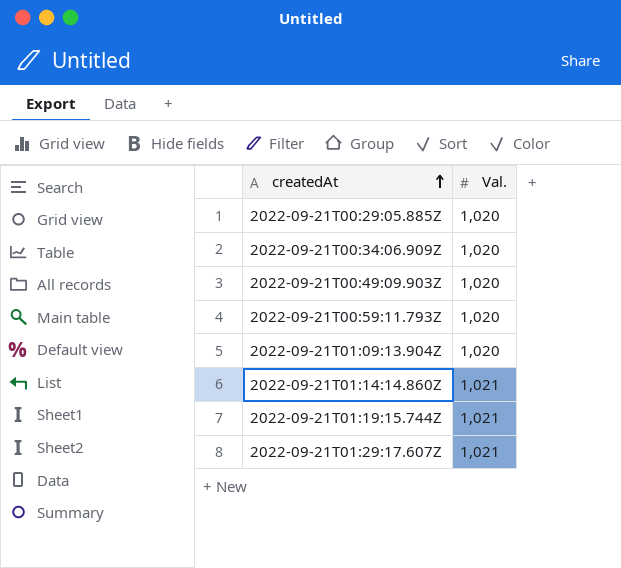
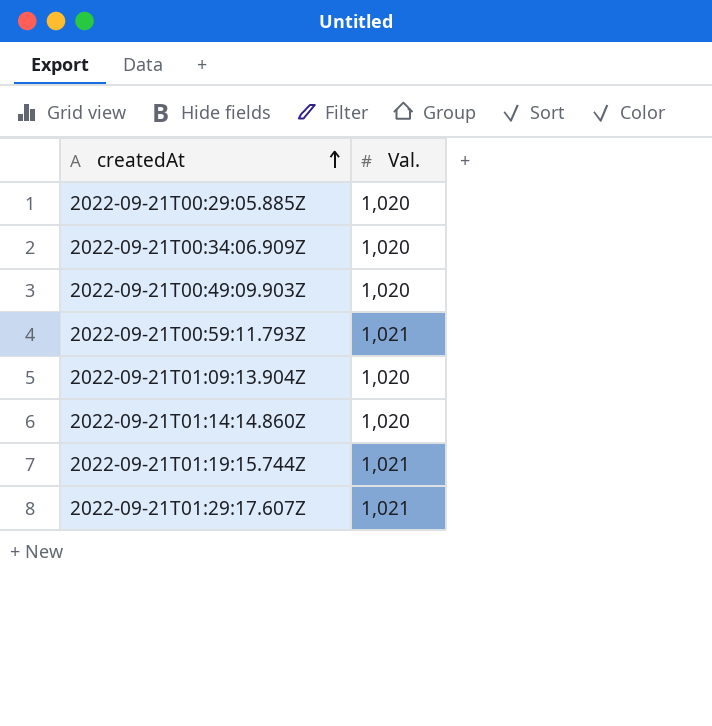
2022-09-21T00:59:11.793Z | Val.: 1,020 -> 1,021
2022-09-21T01:14:14.860Z | Val.: 1,021 -> 1,020

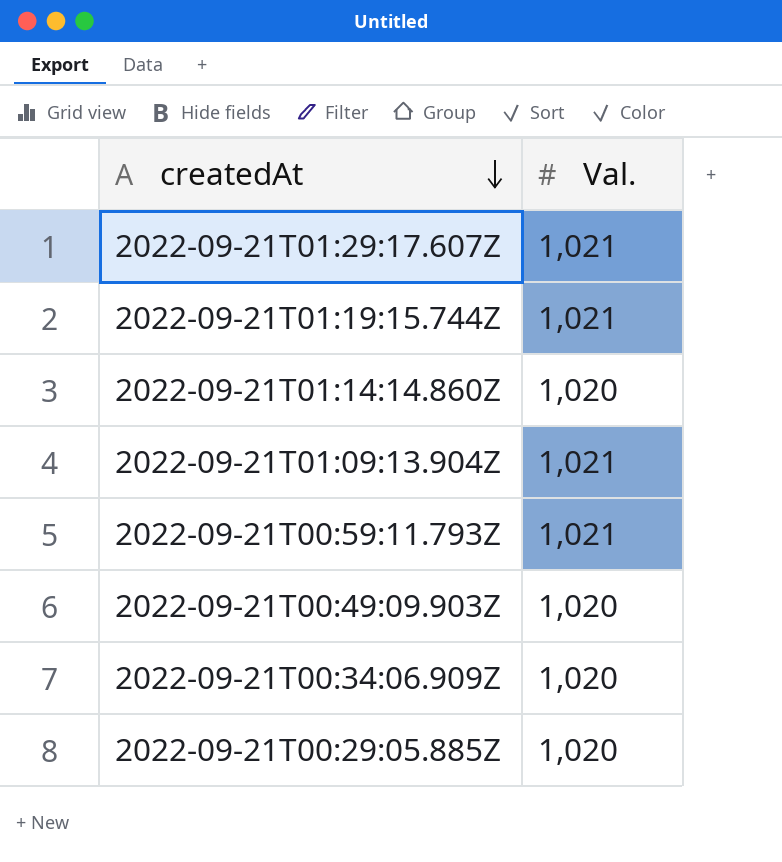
row order: createdAt ascending -> createdAt descending
2022-09-21T01:09:13.904Z | Val.: 1,020 -> 1,021

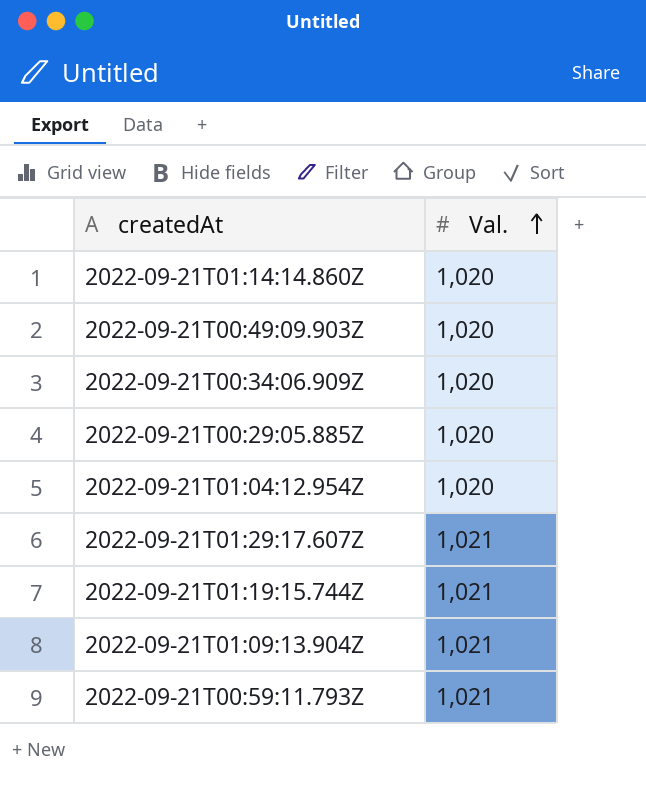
row order: createdAt descending -> Val. ascending
row 2022-09-21T01:04:12.954Z: none -> 1,020

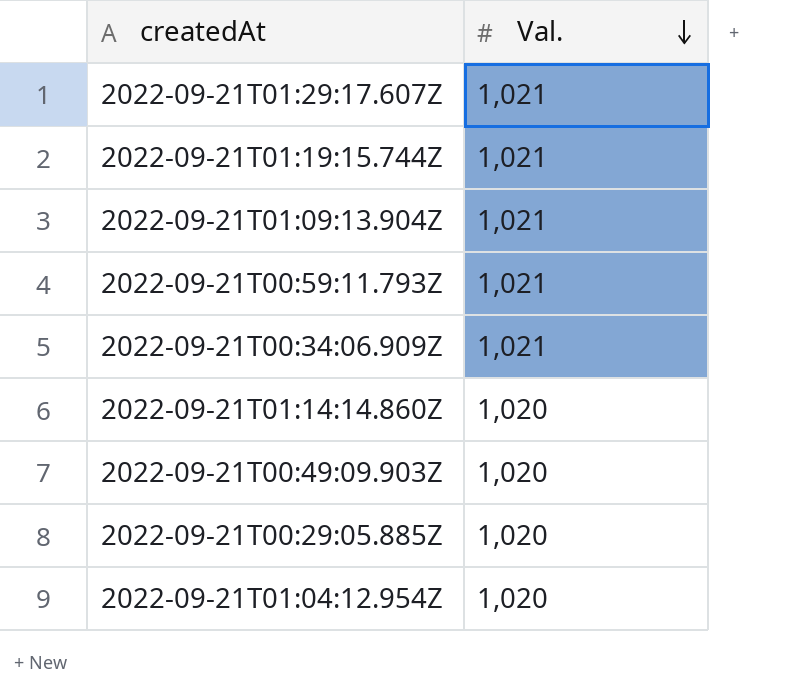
row order: Val. ascending -> Val. descending
2022-09-21T00:34:06.909Z | Val.: 1,020 -> 1,021

